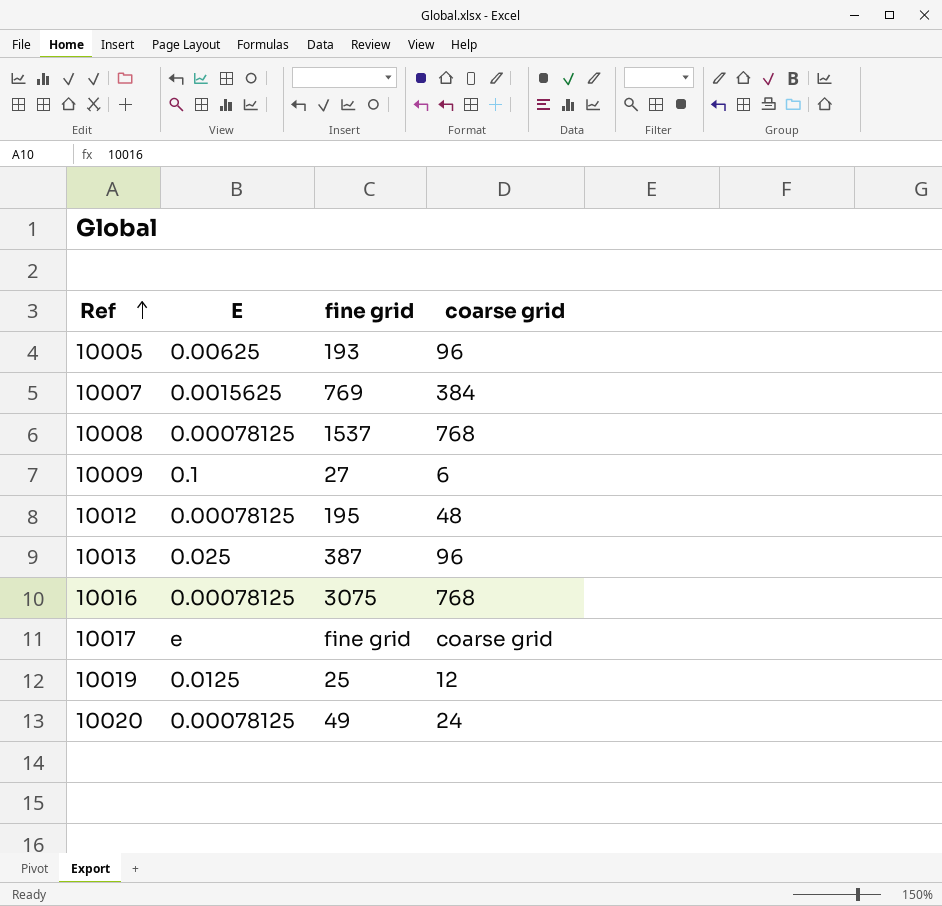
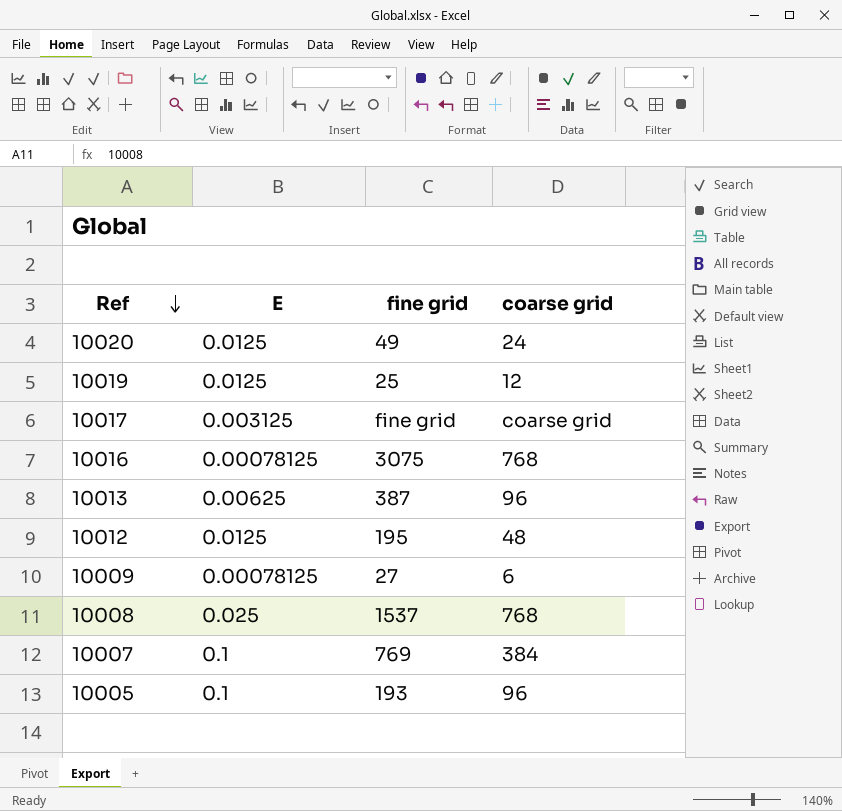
row order: Ref ascending -> Ref descending
10020 | E: 0.00078125 -> 0.0125
10017 | E: e -> 0.003125
10013 | E: 0.025 -> 0.00625
10012 | E: 0.00078125 -> 0.0125
10009 | E: 0.1 -> 0.00078125
10008 | E: 0.00078125 -> 0.025
10007 | E: 0.0015625 -> 0.1
10005 | E: 0.00625 -> 0.1

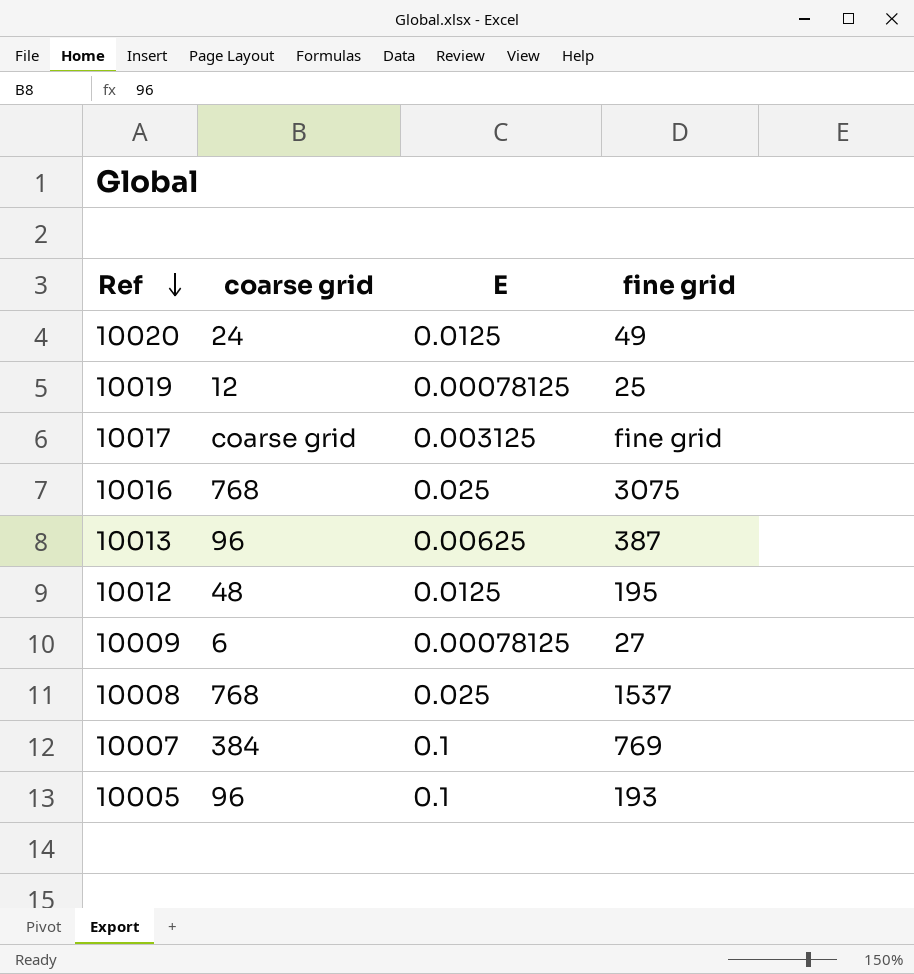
column coarse grid | position: 4 -> 2
10019 | E: 0.0125 -> 0.00078125
10016 | E: 0.00078125 -> 0.025

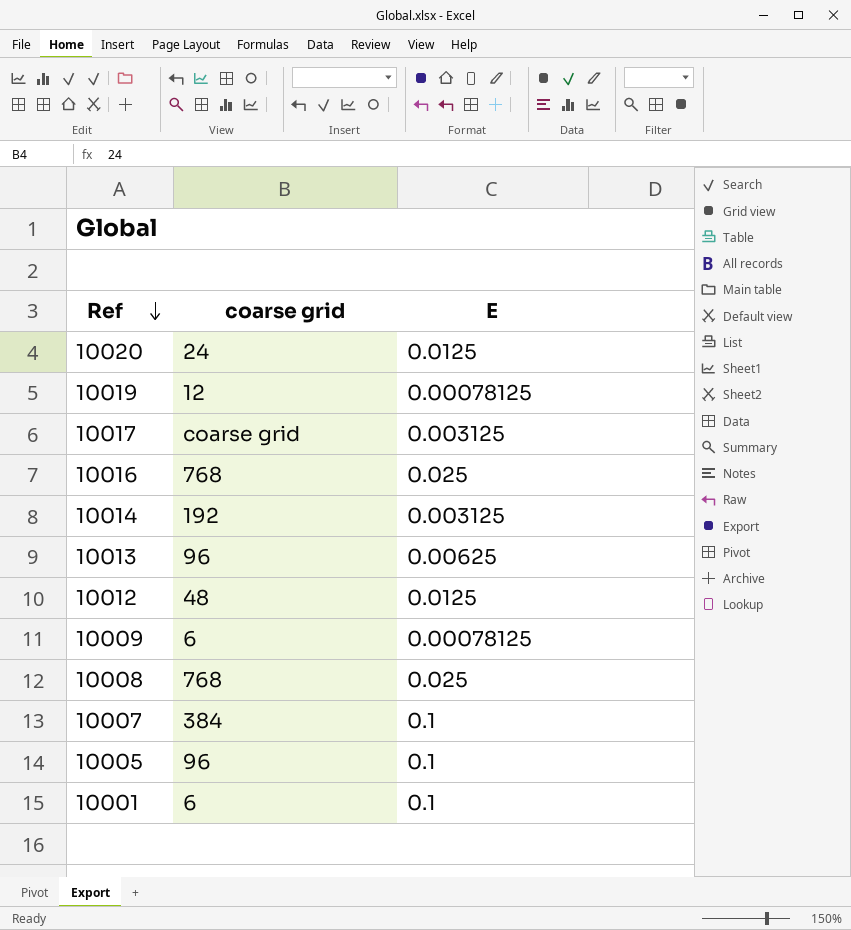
column fine grid | position: 4 -> none
row 10014: none -> 192 | 0.003125
row 10001: none -> 6 | 0.1

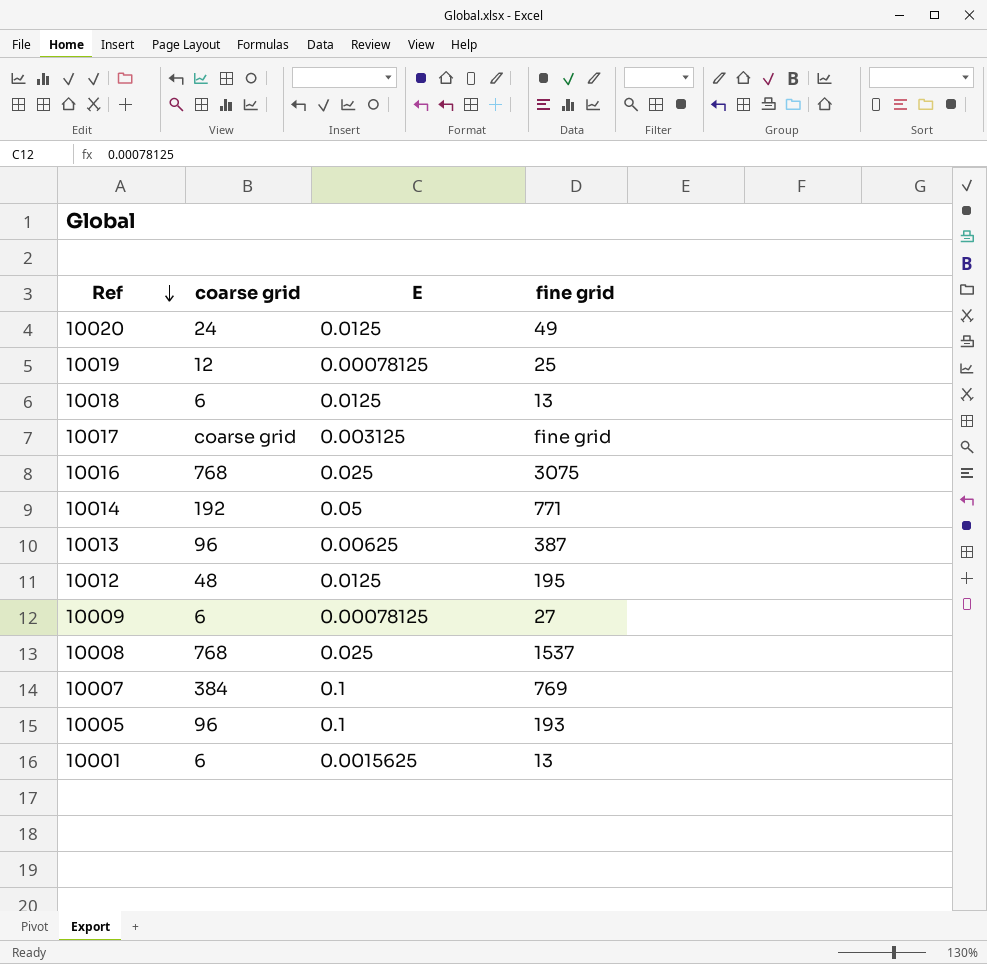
column fine grid | position: none -> 4
row 10018: none -> 6 | 0.0125 | 13
10014 | E: 0.003125 -> 0.05
10001 | E: 0.1 -> 0.0015625

